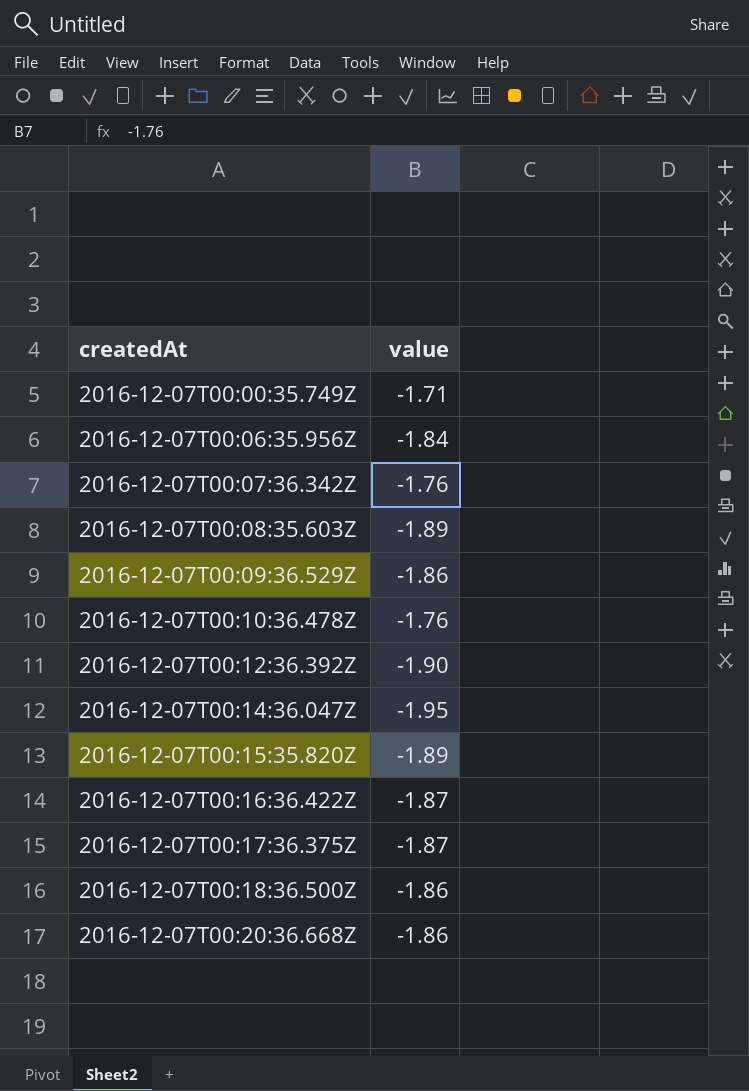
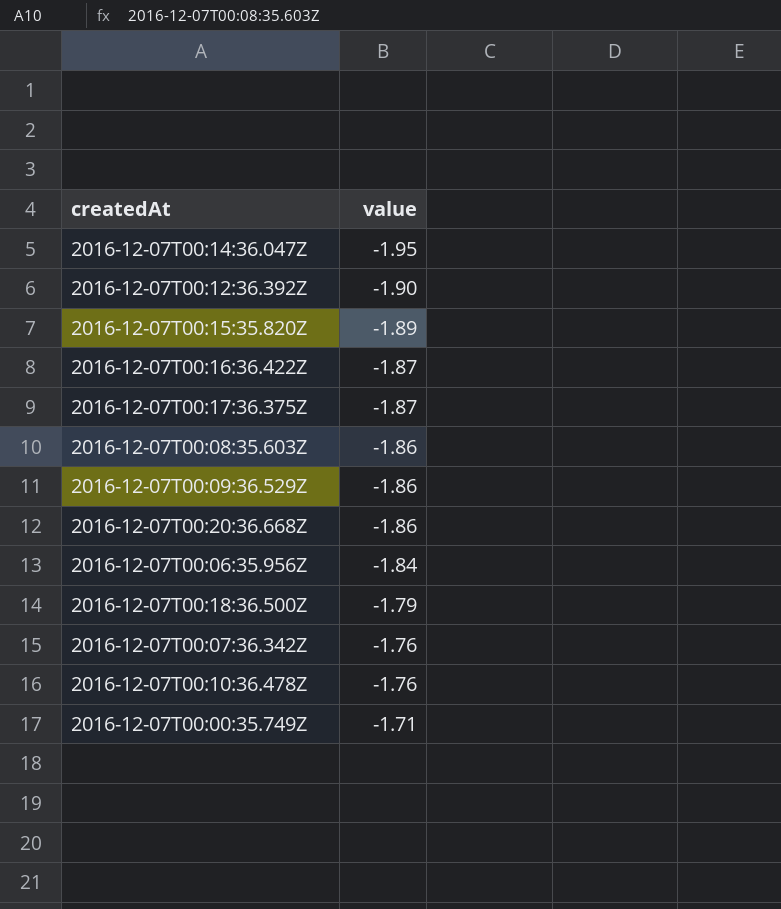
row order: createdAt ascending -> value ascending
2016-12-07T00:08:35.603Z | value: -1.89 -> -1.86
2016-12-07T00:18:36.500Z | value: -1.86 -> -1.79

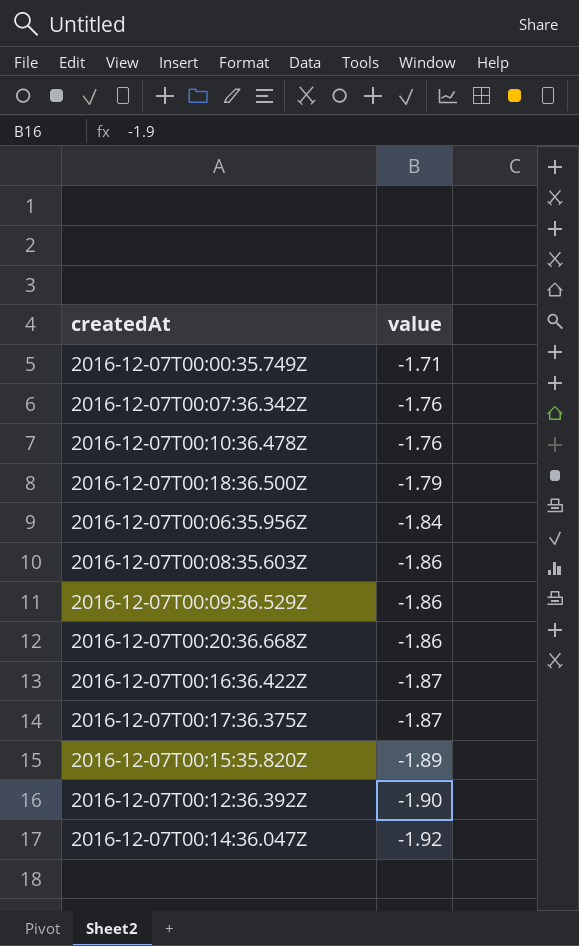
row order: value ascending -> value descending
2016-12-07T00:14:36.047Z | value: -1.95 -> -1.92

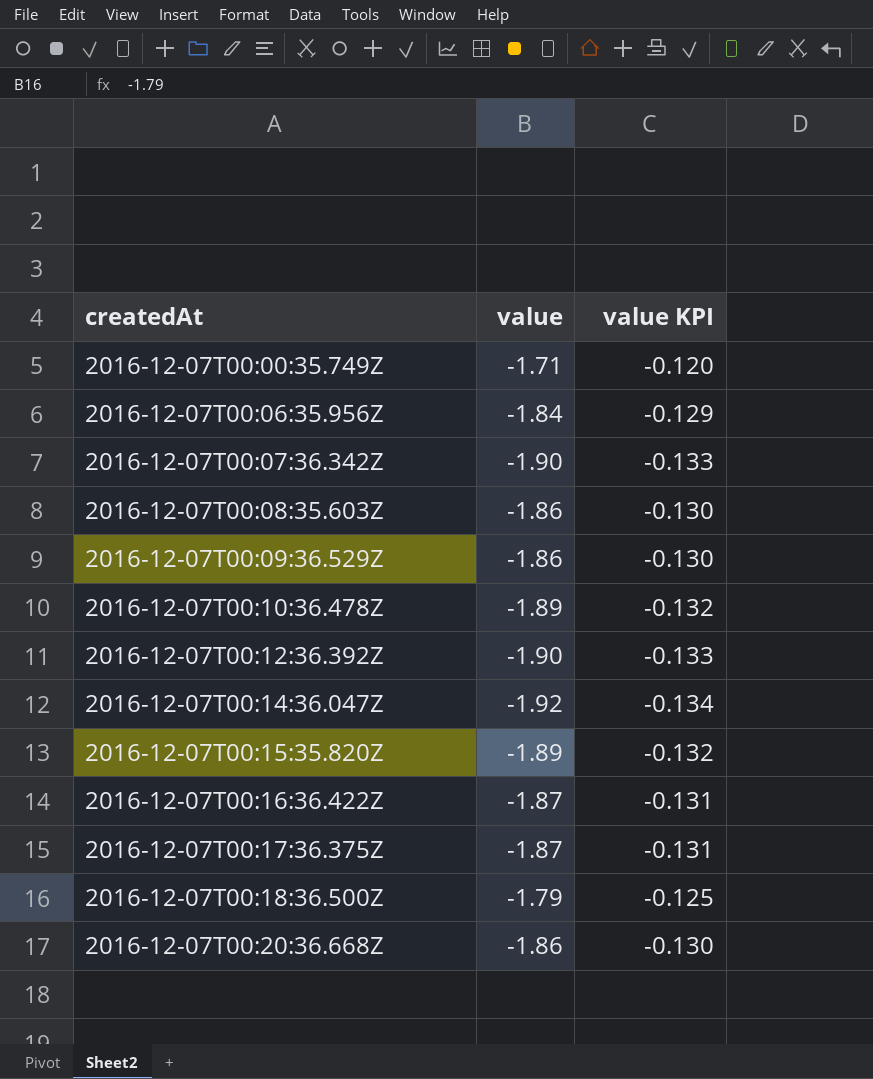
row order: value descending -> createdAt ascending
column value KPI | formula: none -> [value] * 0.07
2016-12-07T00:07:36.342Z | value: -1.76 -> -1.90
2016-12-07T00:10:36.478Z | value: -1.76 -> -1.89

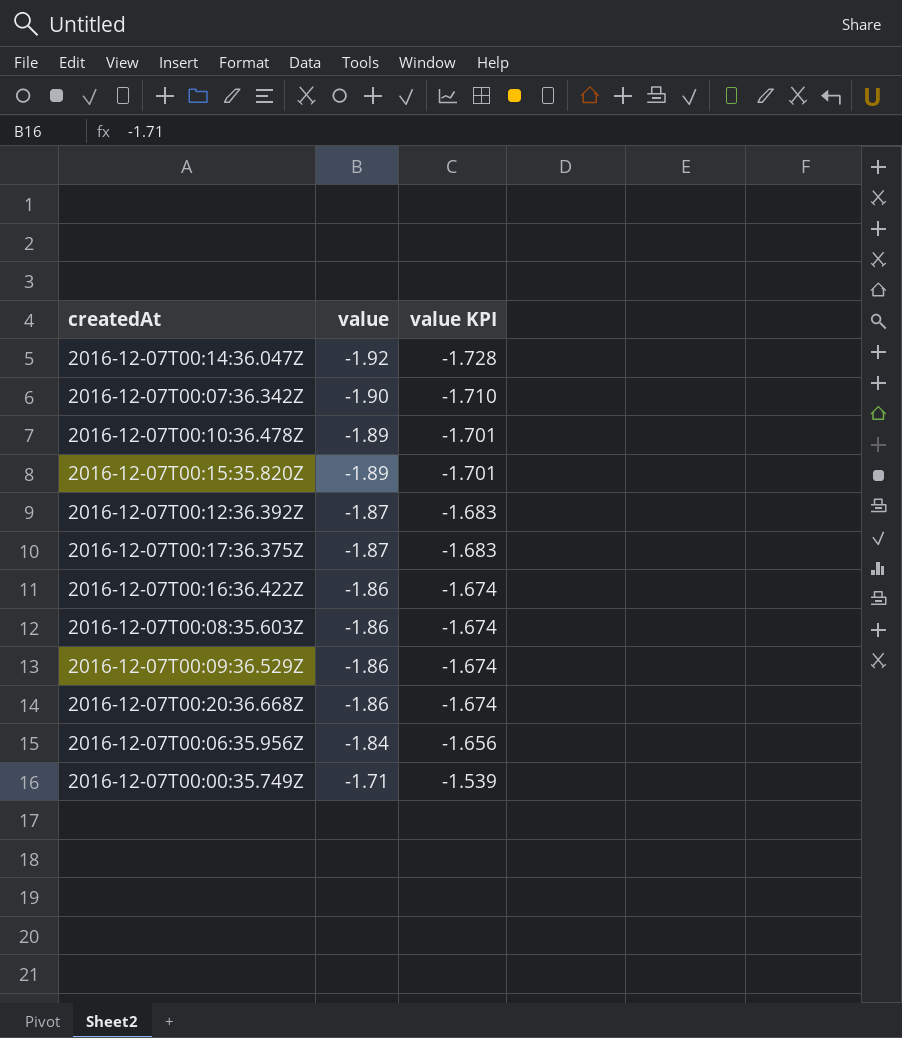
row order: createdAt ascending -> value ascending
column value KPI | formula: [value] * 0.07 -> [value] * 0.9
row 2016-12-07T00:18:36.500Z: -1.79 | -0.125 -> none
2016-12-07T00:12:36.392Z | value: -1.90 -> -1.87
2016-12-07T00:16:36.422Z | value: -1.87 -> -1.86

